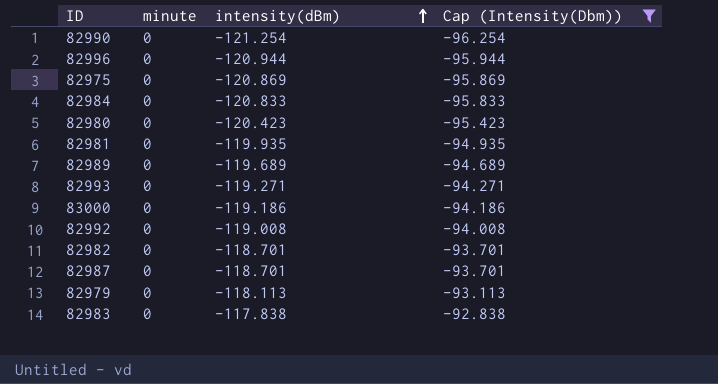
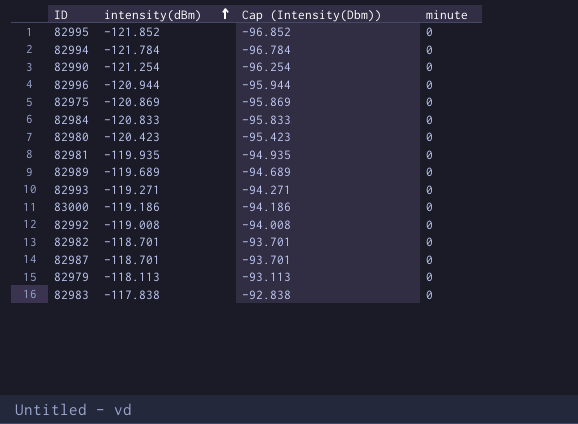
filter: Cap (Intensity(Dbm)) >= -96.254 -> none
column minute | position: 2 -> 4

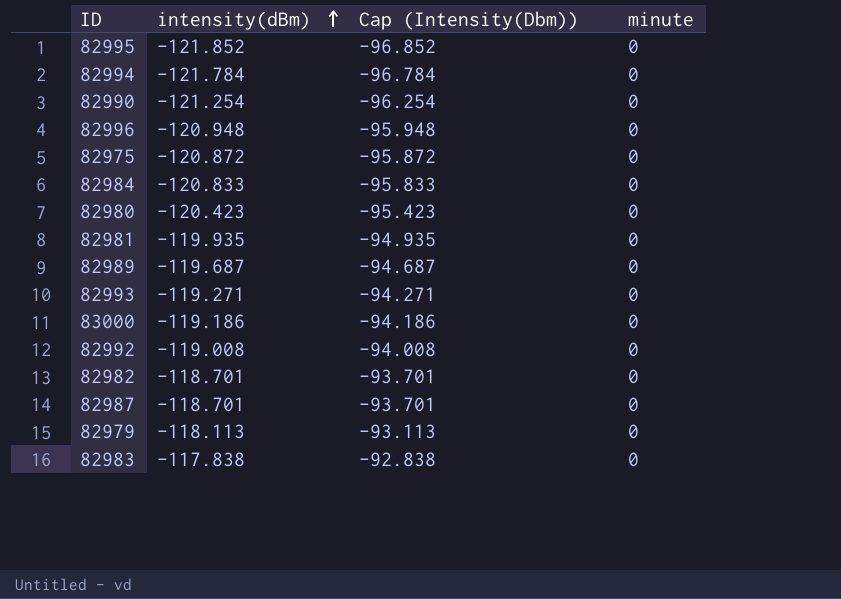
82996 | intensity(dBm): -120.944 -> -120.948
82996 | Cap (Intensity(Dbm)): -95.944 -> -95.948
82975 | intensity(dBm): -120.869 -> -120.872
82975 | Cap (Intensity(Dbm)): -95.869 -> -95.872
82989 | intensity(dBm): -119.689 -> -119.687
82989 | Cap (Intensity(Dbm)): -94.689 -> -94.687

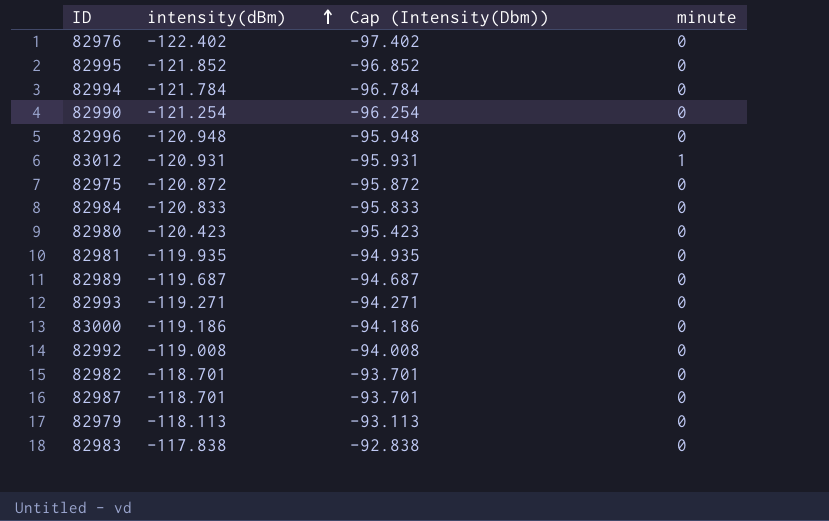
row 82976: none -> -122.402 | -97.402 | 0
row 83012: none -> -120.931 | -95.931 | 1

